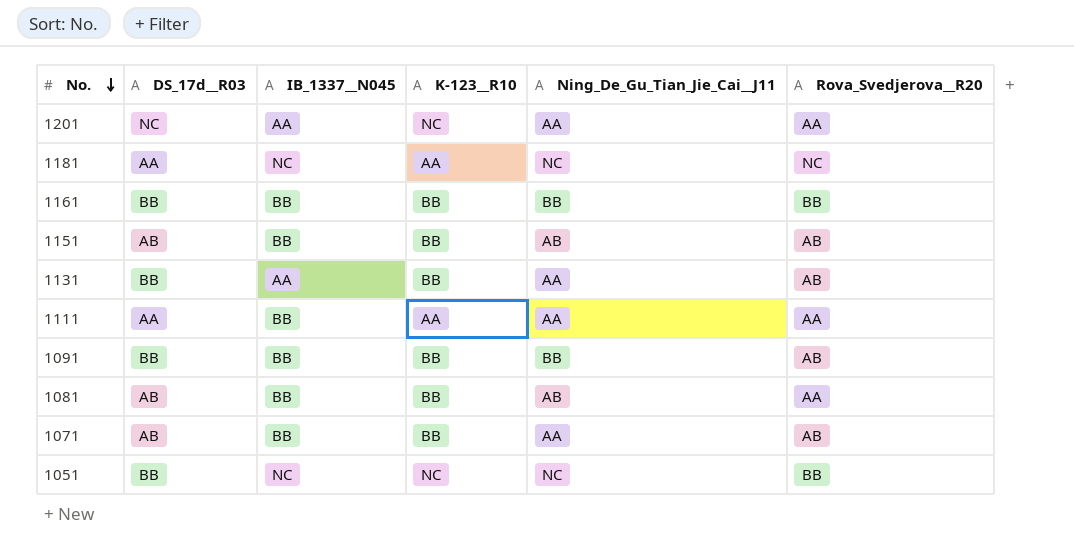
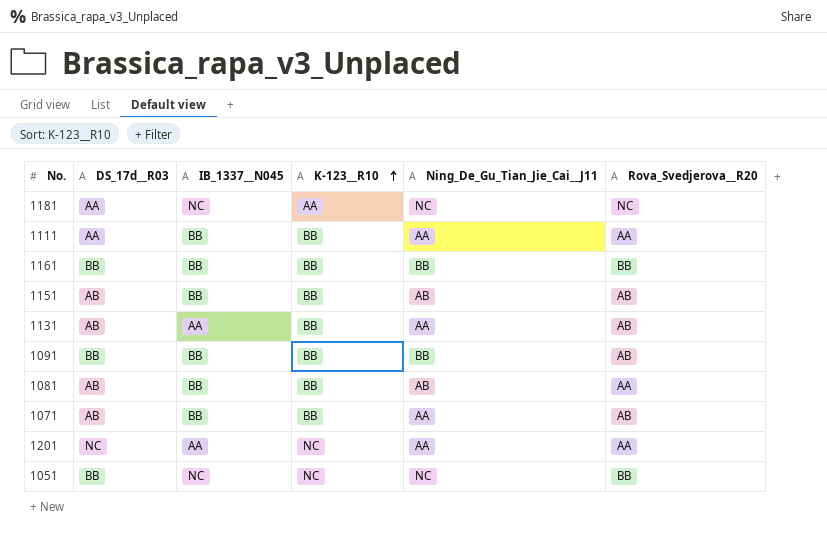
row order: No. descending -> K-123__R10 ascending
1111 | K-123__R10: AA -> BB
1131 | DS_17d__R03: BB -> AB

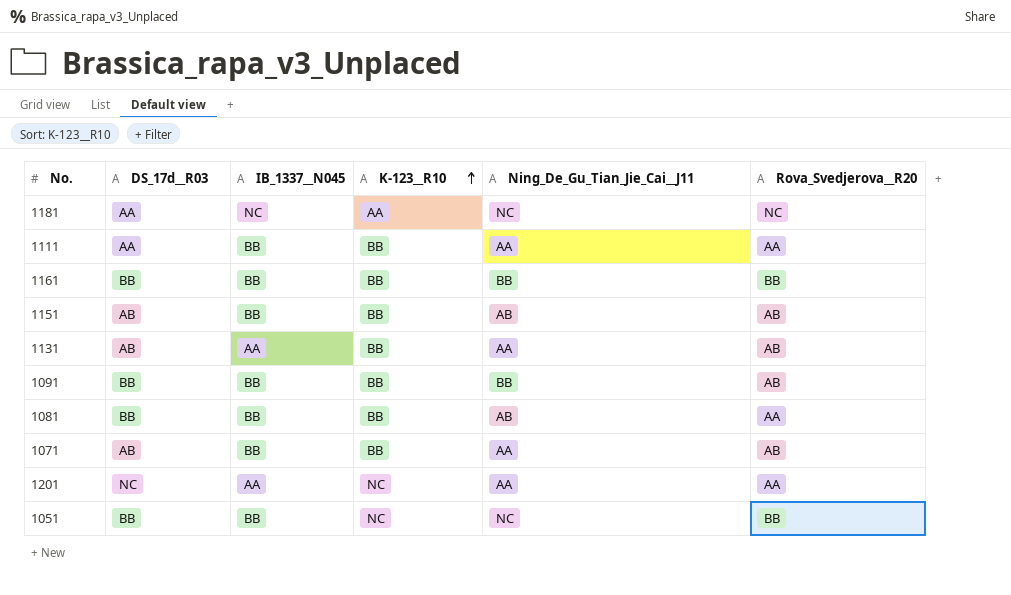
1081 | DS_17d__R03: AB -> BB
1051 | IB_1337__N045: NC -> BB

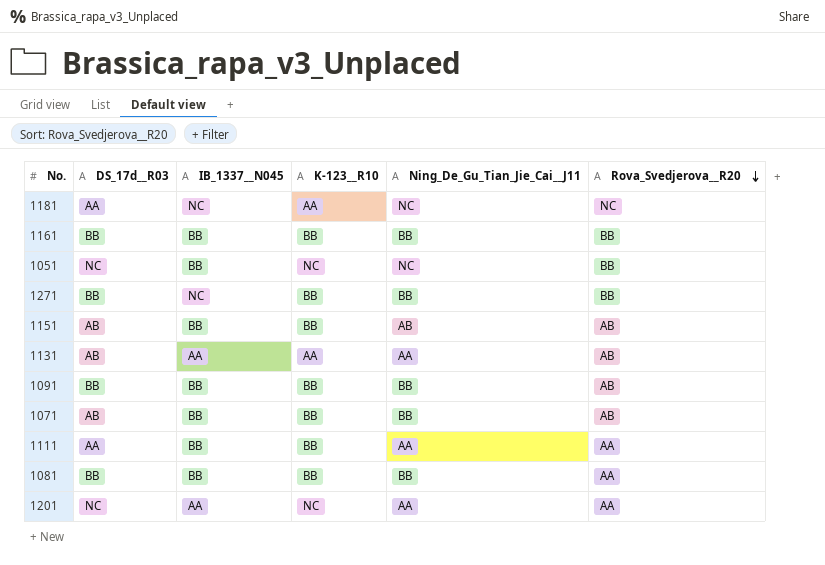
row order: K-123__R10 ascending -> Rova_Svedjerova__R20 descending
1051 | DS_17d__R03: BB -> NC
row 1271: none -> BB | NC | BB | BB | BB
1131 | K-123__R10: BB -> AA
1071 | Ning_De_Gu_Tian_Jie_Cai__J11: AA -> BB
1081 | Ning_De_Gu_Tian_Jie_Cai__J11: AB -> BB

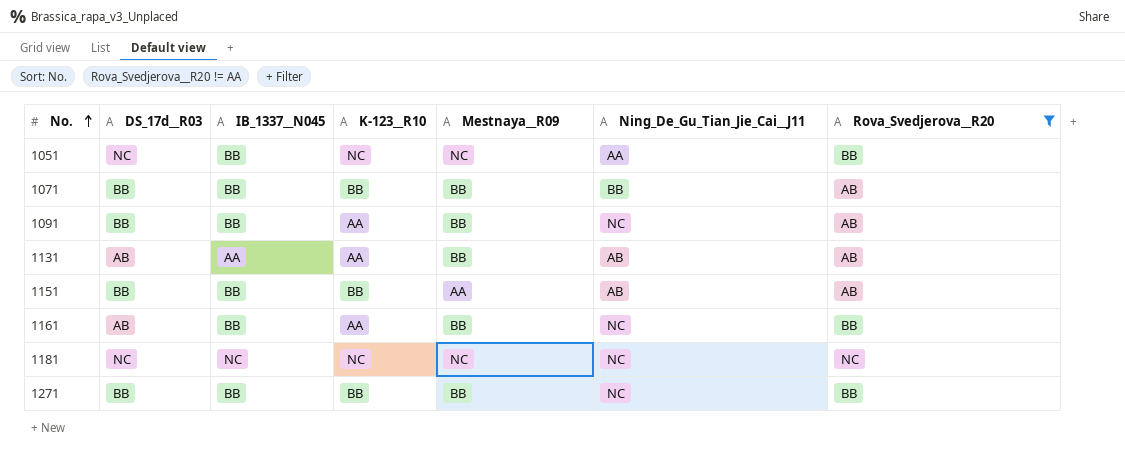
filter: none -> Rova_Svedjerova__R20 != AA
row order: Rova_Svedjerova__R20 descending -> No. ascending
column Mestnaya__R09 | position: none -> 5
1051 | Ning_De_Gu_Tian_Jie_Cai__J11: NC -> AA
1071 | DS_17d__R03: AB -> BB
1091 | K-123__R10: BB -> AA
1091 | Ning_De_Gu_Tian_Jie_Cai__J11: BB -> NC
1131 | Ning_De_Gu_Tian_Jie_Cai__J11: AA -> AB
1151 | DS_17d__R03: AB -> BB
1161 | DS_17d__R03: BB -> AB
1161 | K-123__R10: BB -> AA
1161 | Ning_De_Gu_Tian_Jie_Cai__J11: BB -> NC
1181 | DS_17d__R03: AA -> NC
1181 | K-123__R10: AA -> NC
1271 | IB_1337__N045: NC -> BB
1271 | Ning_De_Gu_Tian_Jie_Cai__J11: BB -> NC

